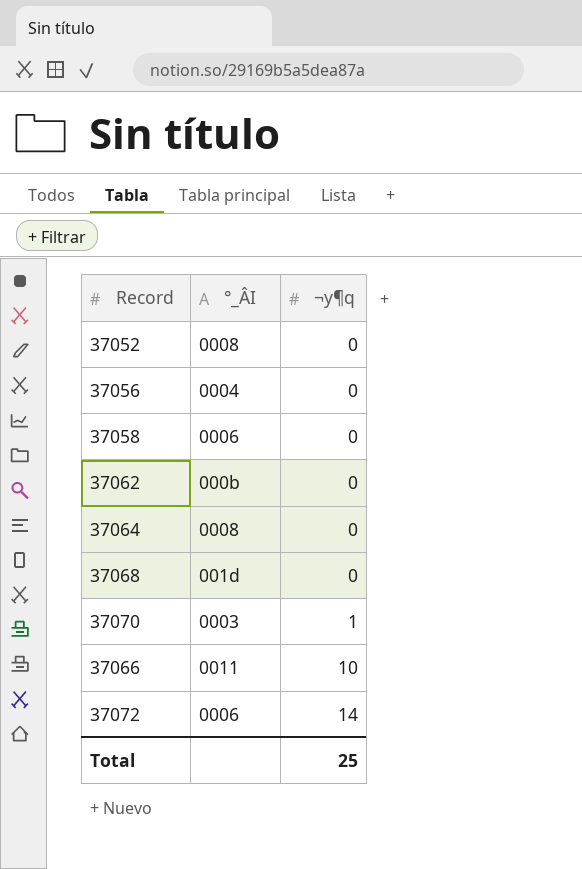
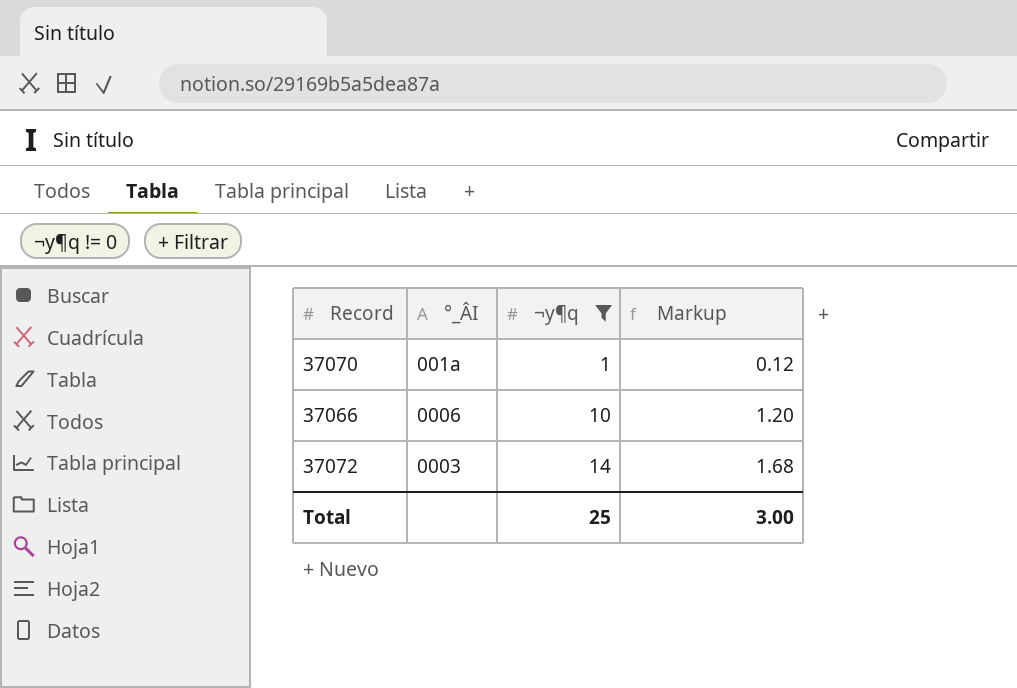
filter: none -> ¬y¶q != 0
column Markup | formula: none -> [¬y¶q] * 0.12
37070 | °_ÂI: 0003 -> 001a
37066 | °_ÂI: 0011 -> 0006
37072 | °_ÂI: 0006 -> 0003

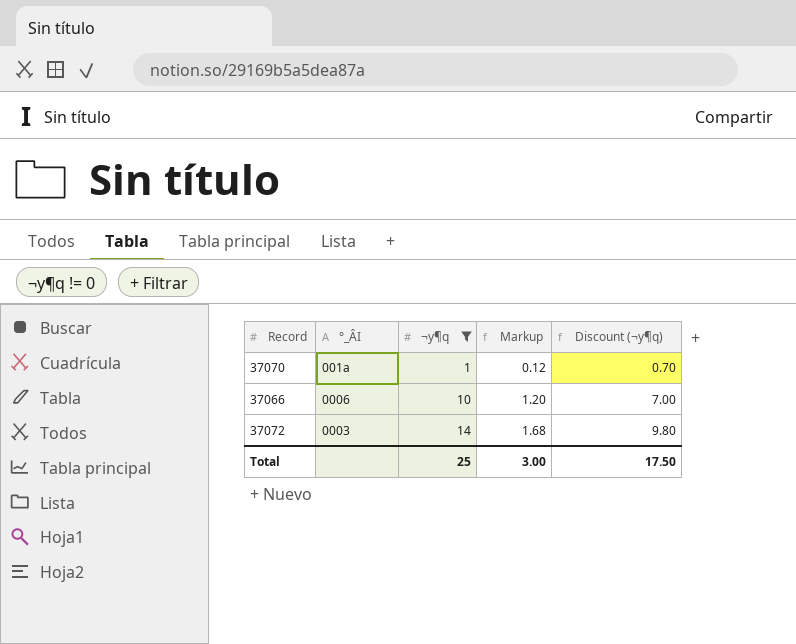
column Discount (¬y¶q) | formula: none -> [¬y¶q] * 0.7

